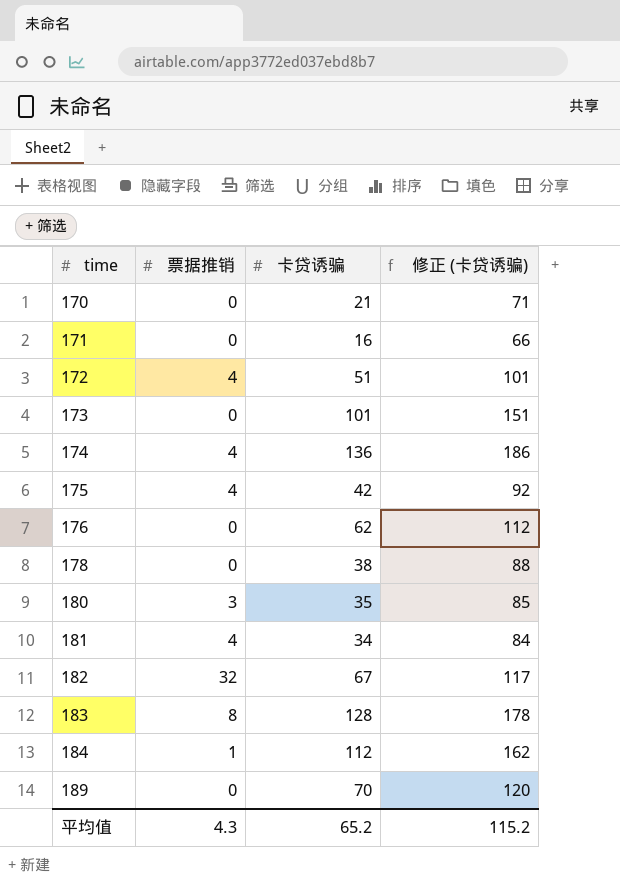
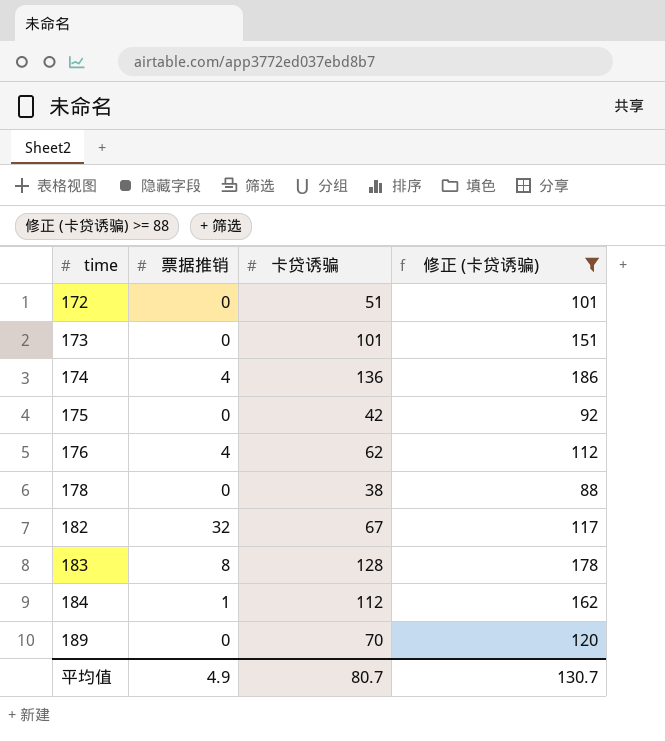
filter: none -> 修正 (卡贷诱骗) >= 88
172 | 票据推销: 4 -> 0
175 | 票据推销: 4 -> 0
176 | 票据推销: 0 -> 4
平均值 | 票据推销: 4.3 -> 4.9
平均值 | 卡贷诱骗: 65.2 -> 80.7
平均值 | 修正 (卡贷诱骗): 115.2 -> 130.7

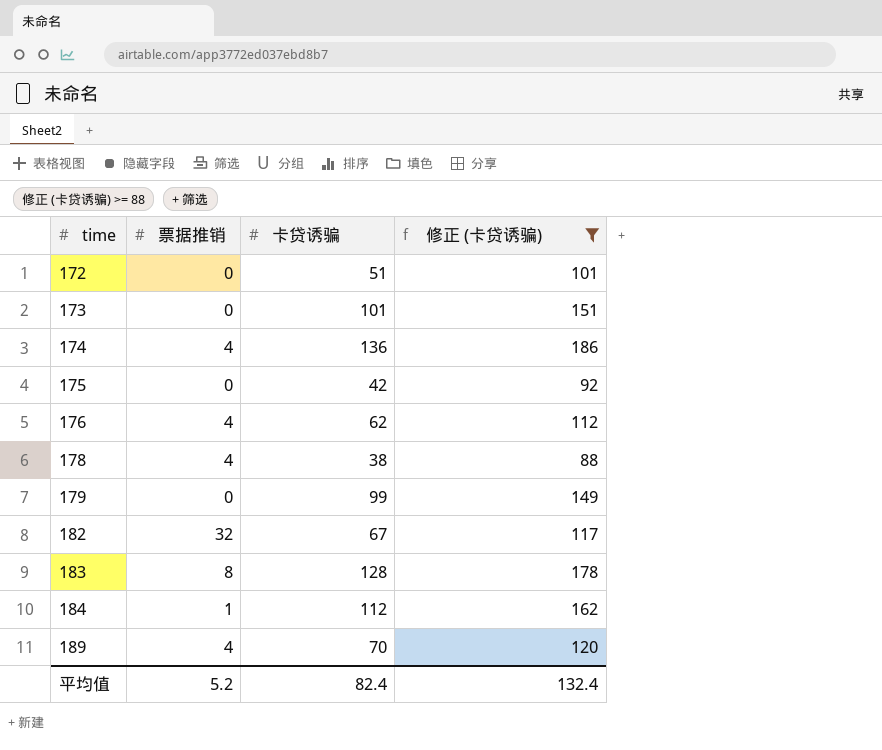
178 | 票据推销: 0 -> 4
row 179: none -> 0 | 99 | 149
189 | 票据推销: 0 -> 4
平均值 | 票据推销: 4.9 -> 5.2
平均值 | 卡贷诱骗: 80.7 -> 82.4
平均值 | 修正 (卡贷诱骗): 130.7 -> 132.4

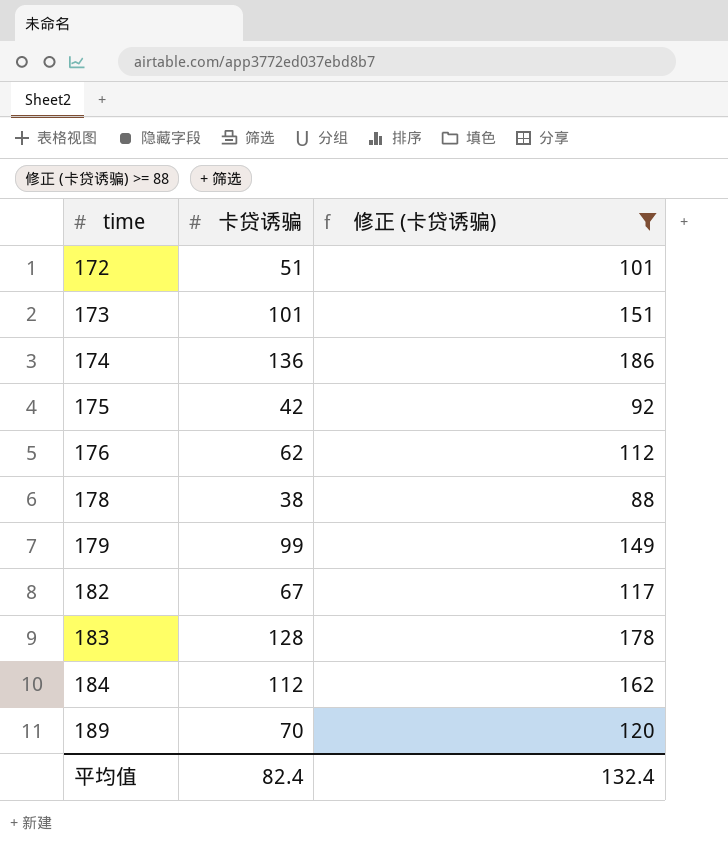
column 票据推销 | position: 2 -> none

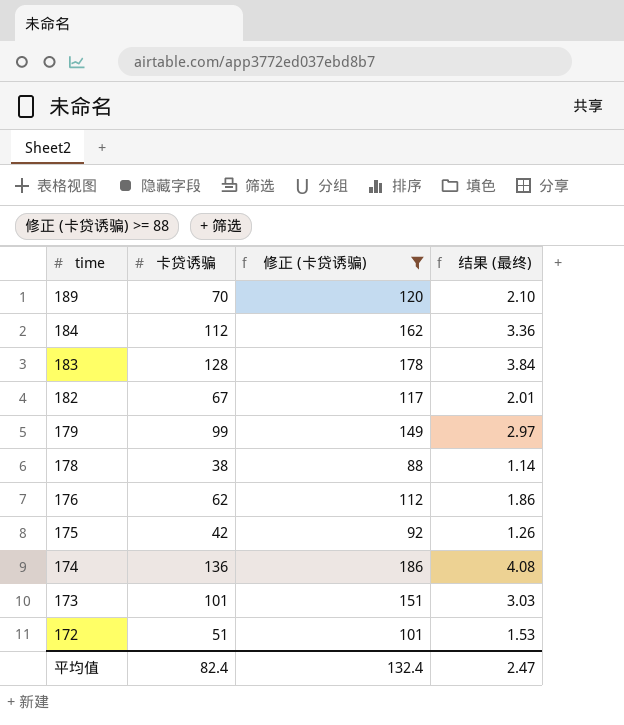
row order: time ascending -> time descending
column 结果 (最终) | formula: none -> [卡贷诱骗] * 0.03

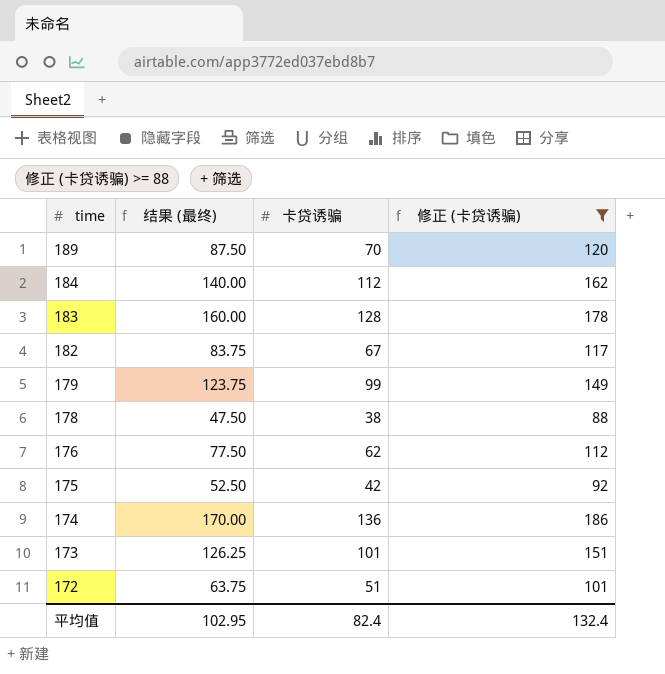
column 结果 (最终) | formula: [卡贷诱骗] * 0.03 -> [卡贷诱骗] * 1.25
column 结果 (最终) | position: 4 -> 2
平均值 | 结果 (最终): 2.47 -> 102.95

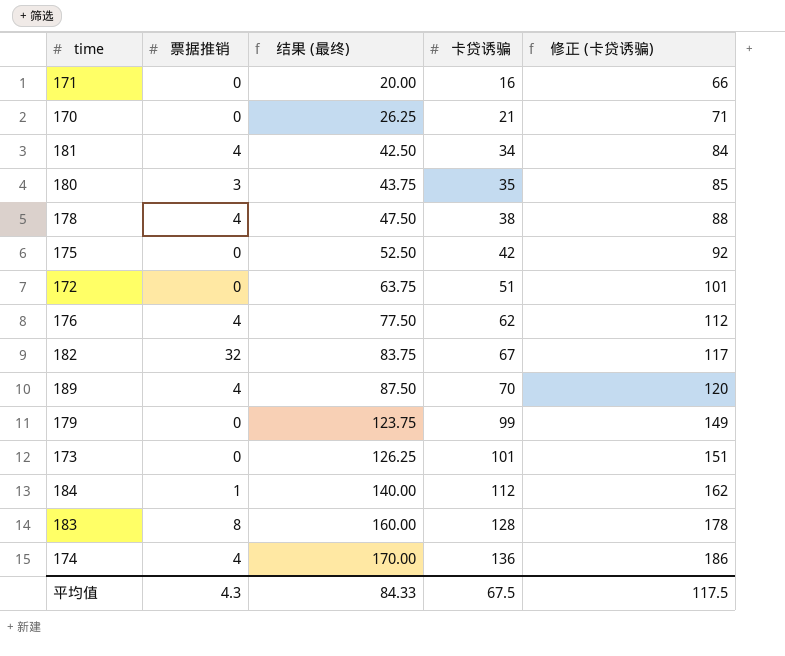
filter: 修正 (卡贷诱骗) >= 88 -> none
row order: time descending -> 结果 (最终) ascending
column 票据推销 | position: none -> 2
平均值 | 结果 (最终): 102.95 -> 84.33
平均值 | 卡贷诱骗: 82.4 -> 67.5
平均值 | 修正 (卡贷诱骗): 132.4 -> 117.5

